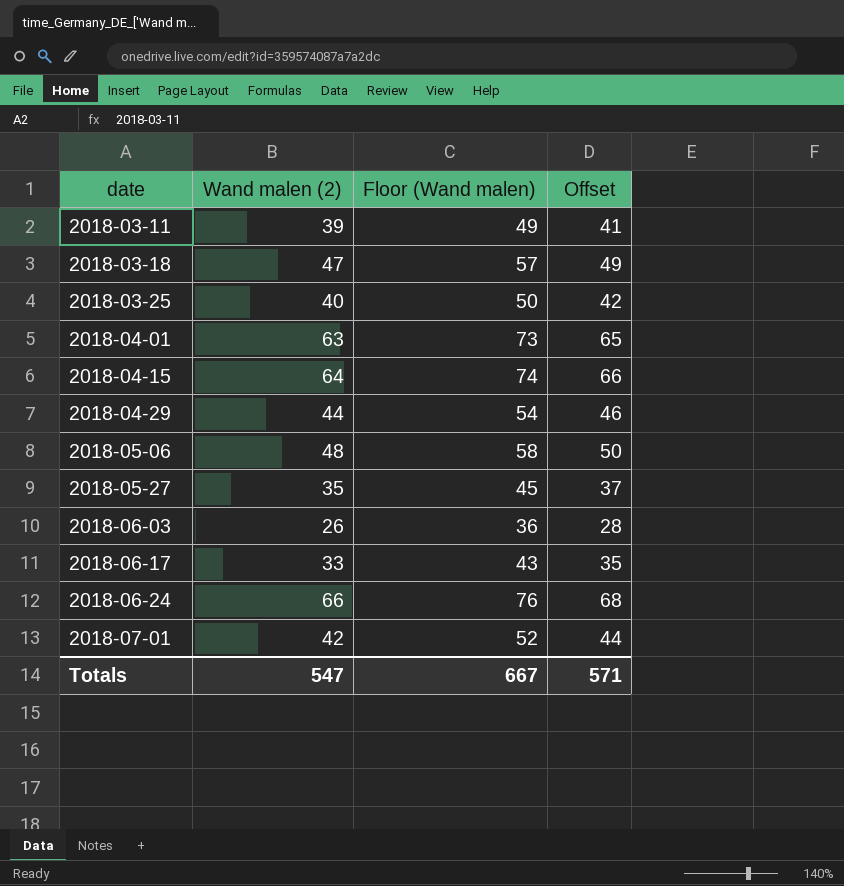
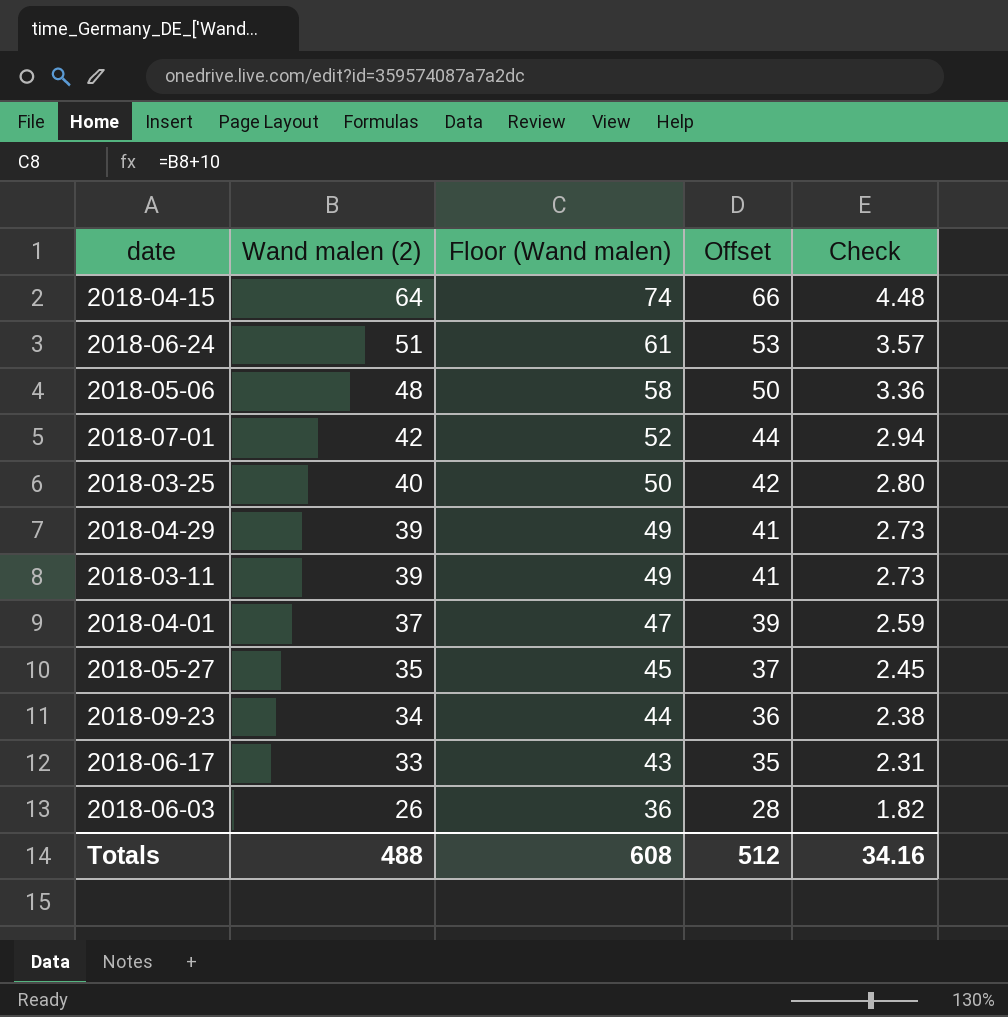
row order: date ascending -> Wand malen (2) descending
column Check | formula: none -> [Wand malen (2)] * 0.07
row 2018-03-18: 47 | 57 | 49 -> none
2018-06-24 | Wand malen (2): 66 -> 51
2018-06-24 | Floor (Wand malen): 76 -> 61
2018-06-24 | Offset: 68 -> 53
2018-04-29 | Wand malen (2): 44 -> 39
2018-04-29 | Floor (Wand malen): 54 -> 49
2018-04-29 | Offset: 46 -> 41
2018-04-01 | Wand malen (2): 63 -> 37
2018-04-01 | Floor (Wand malen): 73 -> 47
2018-04-01 | Offset: 65 -> 39
row 2018-09-23: none -> 34 | 44 | 36 | 2.38
Totals | Wand malen (2): 547 -> 488
Totals | Floor (Wand malen): 667 -> 608
Totals | Offset: 571 -> 512

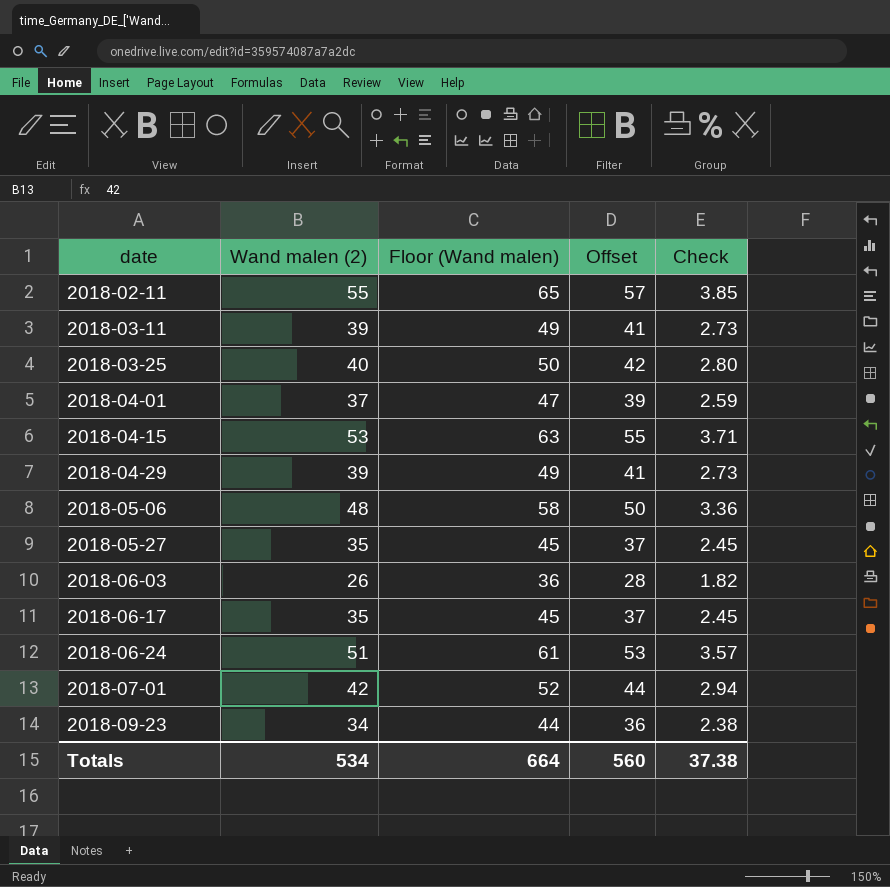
row order: Wand malen (2) descending -> date ascending
row 2018-02-11: none -> 55 | 65 | 57 | 3.85
2018-04-15 | Wand malen (2): 64 -> 53
2018-04-15 | Floor (Wand malen): 74 -> 63
2018-04-15 | Offset: 66 -> 55
2018-04-15 | Check: 4.48 -> 3.71
2018-06-17 | Wand malen (2): 33 -> 35
2018-06-17 | Floor (Wand malen): 43 -> 45
2018-06-17 | Offset: 35 -> 37
2018-06-17 | Check: 2.31 -> 2.45
Totals | Wand malen (2): 488 -> 534
Totals | Floor (Wand malen): 608 -> 664
Totals | Offset: 512 -> 560
Totals | Check: 34.16 -> 37.38

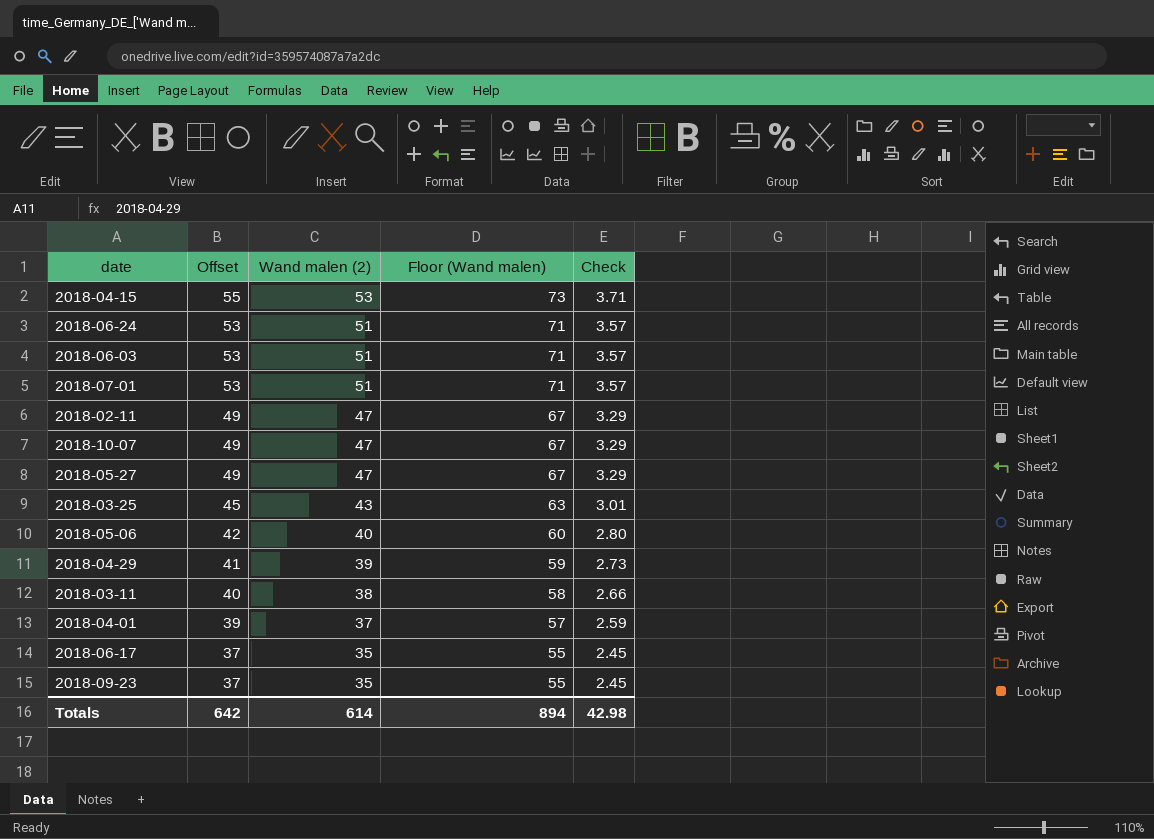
row order: date ascending -> Offset descending
column Offset | position: 4 -> 2
column Floor (Wand malen) | formula: [Wand malen (2)] + 10 -> [Wand malen (2)] + 20
2018-06-03 | Offset: 28 -> 53
2018-06-03 | Wand malen (2): 26 -> 51
2018-06-03 | Check: 1.82 -> 3.57
2018-07-01 | Offset: 44 -> 53
2018-07-01 | Wand malen (2): 42 -> 51
2018-07-01 | Check: 2.94 -> 3.57
2018-02-11 | Offset: 57 -> 49
2018-02-11 | Wand malen (2): 55 -> 47
2018-02-11 | Check: 3.85 -> 3.29
row 2018-10-07: none -> 49 | 47 | 67 | 3.29
2018-05-27 | Offset: 37 -> 49
2018-05-27 | Wand malen (2): 35 -> 47
2018-05-27 | Check: 2.45 -> 3.29
2018-03-25 | Offset: 42 -> 45
2018-03-25 | Wand malen (2): 40 -> 43
2018-03-25 | Check: 2.80 -> 3.01
2018-05-06 | Offset: 50 -> 42
2018-05-06 | Wand malen (2): 48 -> 40
2018-05-06 | Check: 3.36 -> 2.80
2018-03-11 | Offset: 41 -> 40
2018-03-11 | Wand malen (2): 39 -> 38
2018-03-11 | Check: 2.73 -> 2.66
2018-09-23 | Offset: 36 -> 37
2018-09-23 | Wand malen (2): 34 -> 35
2018-09-23 | Check: 2.38 -> 2.45
Totals | Offset: 560 -> 642
Totals | Wand malen (2): 534 -> 614
Totals | Floor (Wand malen): 664 -> 894
Totals | Check: 37.38 -> 42.98

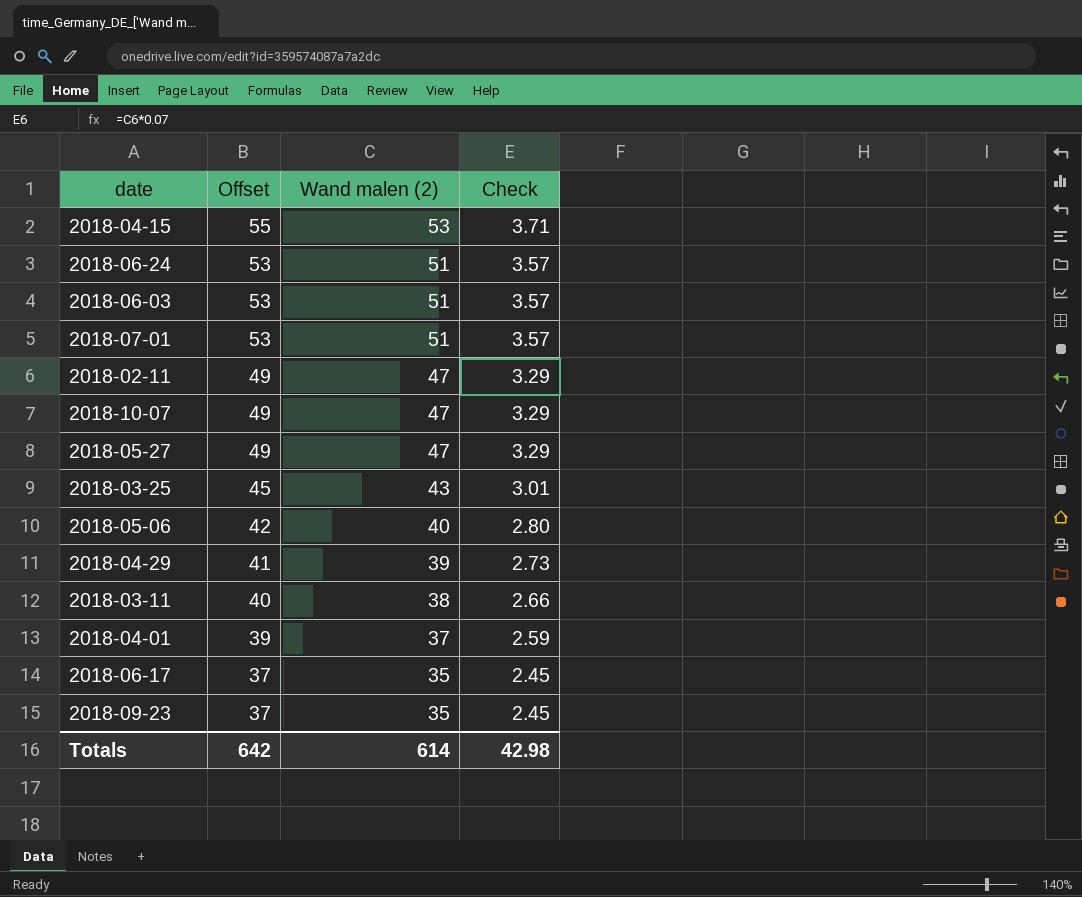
column Floor (Wand malen) | formula: [Wand malen (2)] + 20 -> none

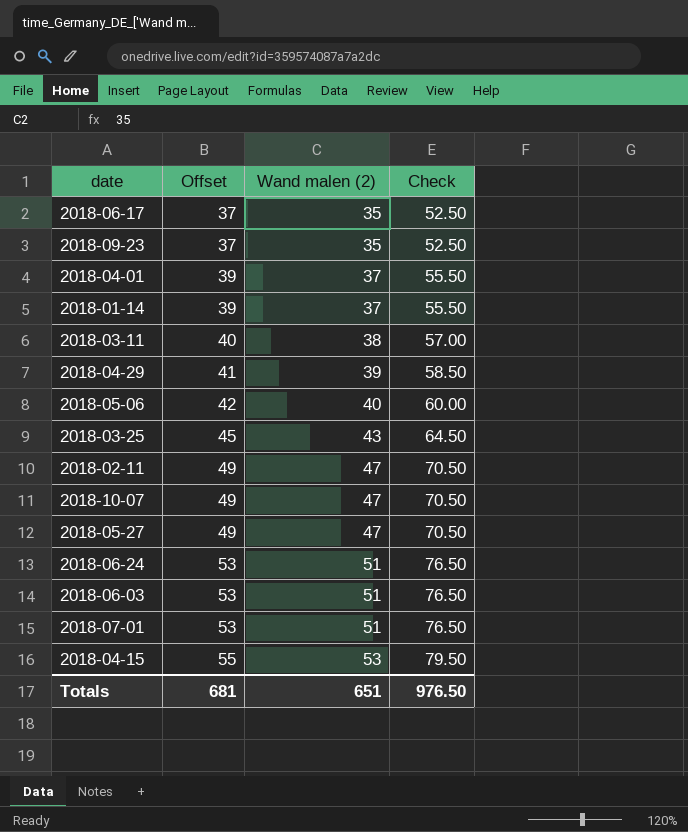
row order: Offset descending -> Offset ascending
column Check | formula: [Wand malen (2)] * 0.07 -> [Wand malen (2)] * 1.5
row 2018-01-14: none -> 39 | 37 | 55.50
Totals | Offset: 642 -> 681
Totals | Wand malen (2): 614 -> 651
Totals | Check: 42.98 -> 976.50

